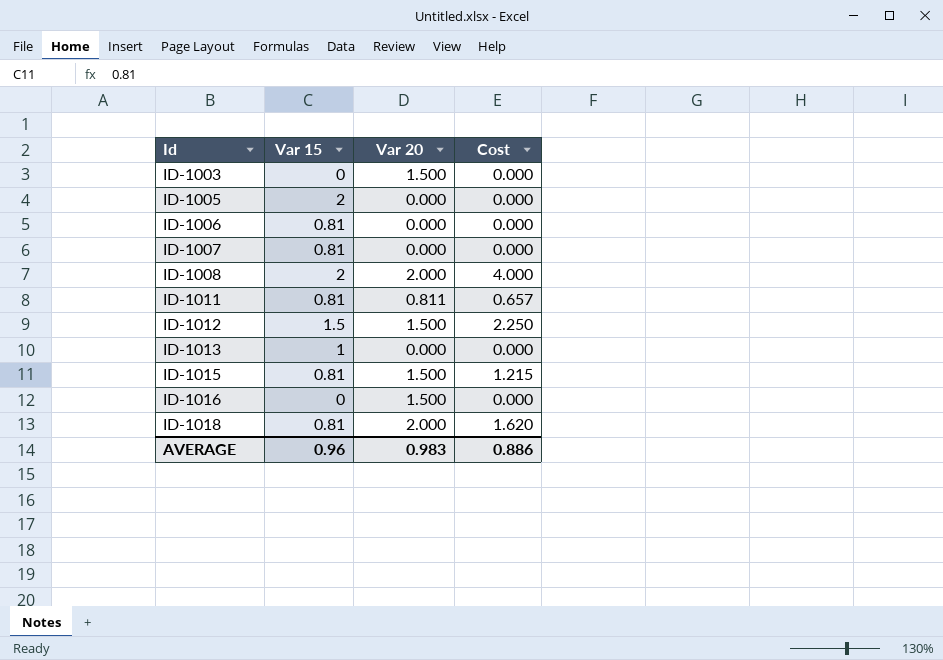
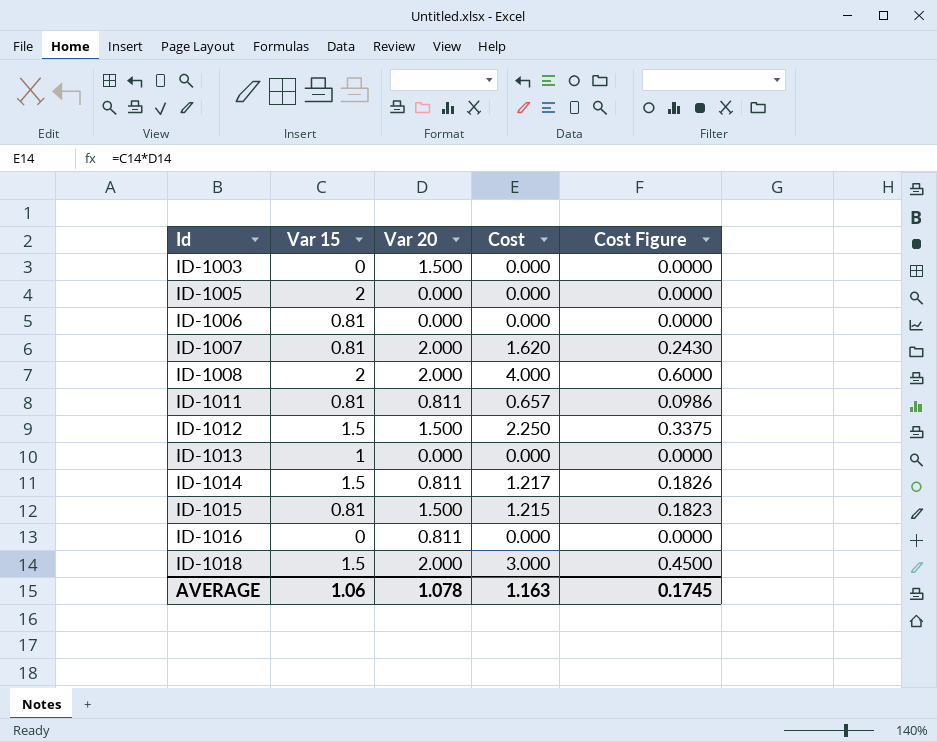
column Cost Figure | formula: none -> [Cost] * 0.15
ID-1007 | Var 20: 0.000 -> 2.000
ID-1007 | Cost: 0.000 -> 1.620
row ID-1014: none -> 1.5 | 0.811 | 1.217 | 0.1826
ID-1016 | Var 20: 1.500 -> 0.811
ID-1018 | Var 15: 0.81 -> 1.5
ID-1018 | Cost: 1.620 -> 3.000
AVERAGE | Var 15: 0.96 -> 1.06
AVERAGE | Var 20: 0.983 -> 1.078
AVERAGE | Cost: 0.886 -> 1.163

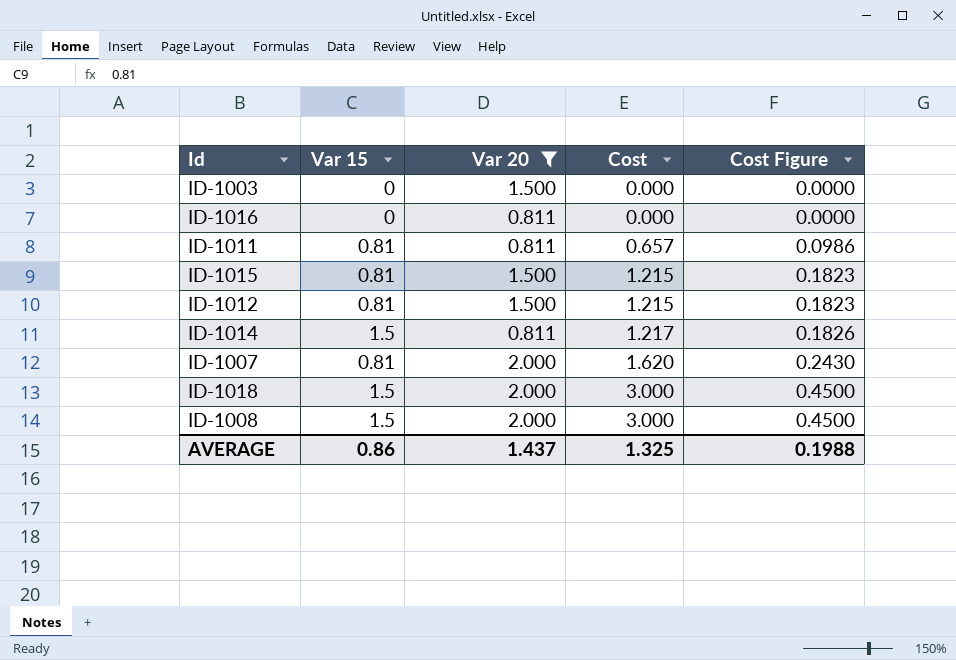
filter: none -> Var 20 != 0.000
row order: Id ascending -> Cost ascending
ID-1012 | Var 15: 1.5 -> 0.81
ID-1012 | Cost: 2.250 -> 1.215
ID-1012 | Cost Figure: 0.3375 -> 0.1823
ID-1008 | Var 15: 2 -> 1.5
ID-1008 | Cost: 4.000 -> 3.000
ID-1008 | Cost Figure: 0.6000 -> 0.4500
AVERAGE | Var 15: 1.06 -> 0.86
AVERAGE | Var 20: 1.078 -> 1.437
AVERAGE | Cost: 1.163 -> 1.325
AVERAGE | Cost Figure: 0.1745 -> 0.1988

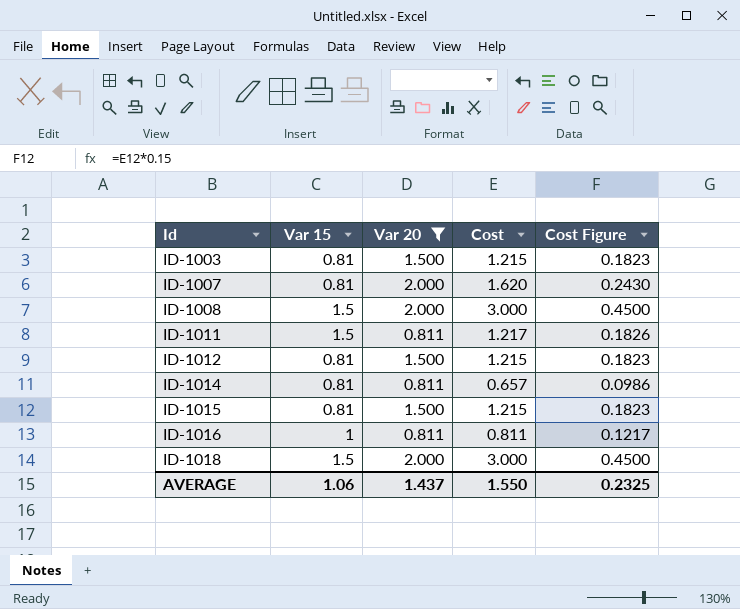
row order: Cost ascending -> Id ascending
ID-1003 | Var 15: 0 -> 0.81
ID-1003 | Cost: 0.000 -> 1.215
ID-1003 | Cost Figure: 0.0000 -> 0.1823
ID-1011 | Var 15: 0.81 -> 1.5
ID-1011 | Cost: 0.657 -> 1.217
ID-1011 | Cost Figure: 0.0986 -> 0.1826
ID-1014 | Var 15: 1.5 -> 0.81
ID-1014 | Cost: 1.217 -> 0.657
ID-1014 | Cost Figure: 0.1826 -> 0.0986
ID-1016 | Var 15: 0 -> 1
ID-1016 | Cost: 0.000 -> 0.811
ID-1016 | Cost Figure: 0.0000 -> 0.1217
AVERAGE | Var 15: 0.86 -> 1.06
AVERAGE | Cost: 1.325 -> 1.550
AVERAGE | Cost Figure: 0.1988 -> 0.2325

